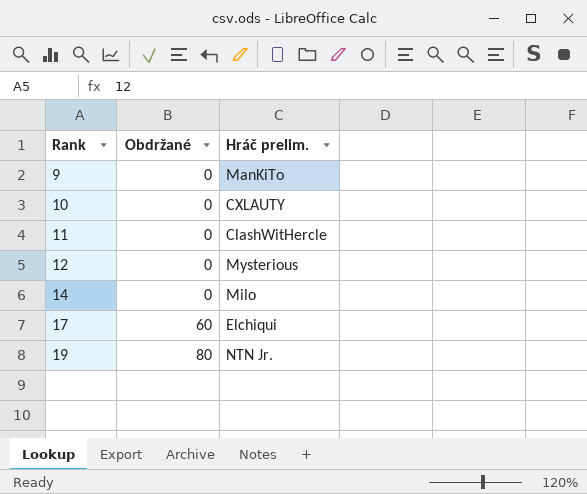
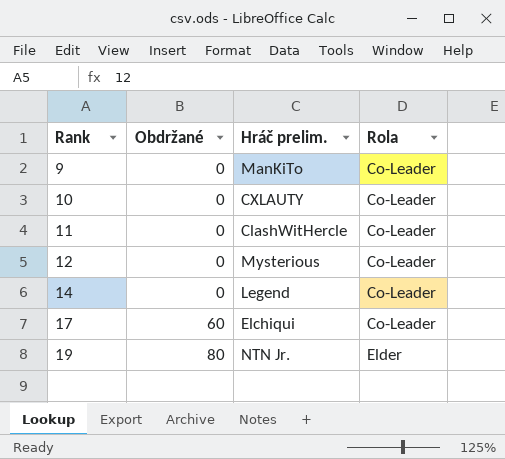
column Rola | position: none -> 4
14 | Hráč prelim.: Milo -> Legend

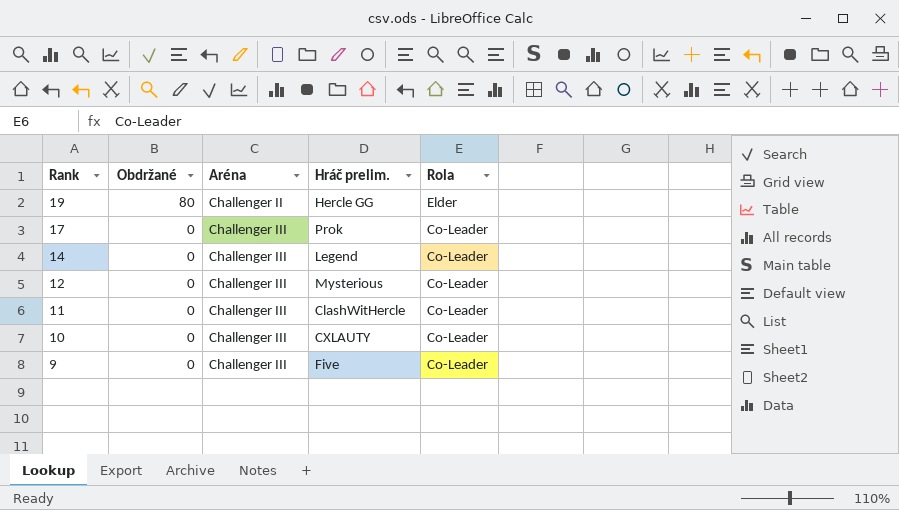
row order: Rank ascending -> Rank descending
column Aréna | position: none -> 3
19 | Hráč prelim.: NTN Jr. -> Hercle GG
17 | Obdržané: 60 -> 0
17 | Hráč prelim.: Elchiqui -> Prok
9 | Hráč prelim.: ManKiTo -> Five

